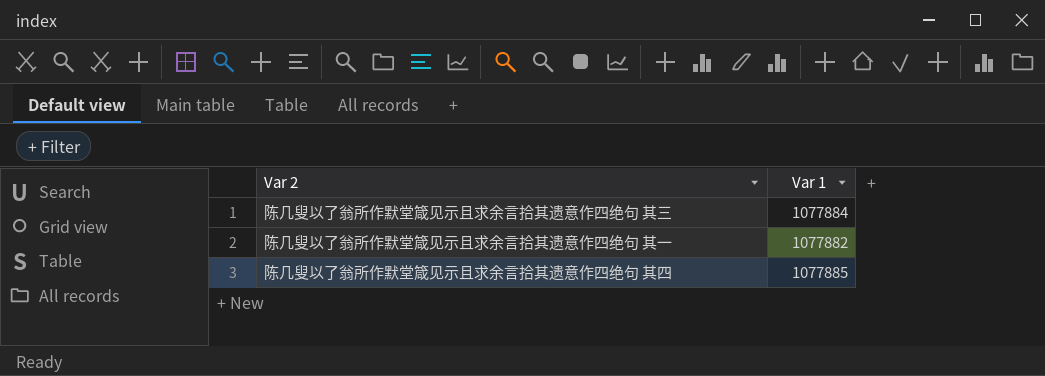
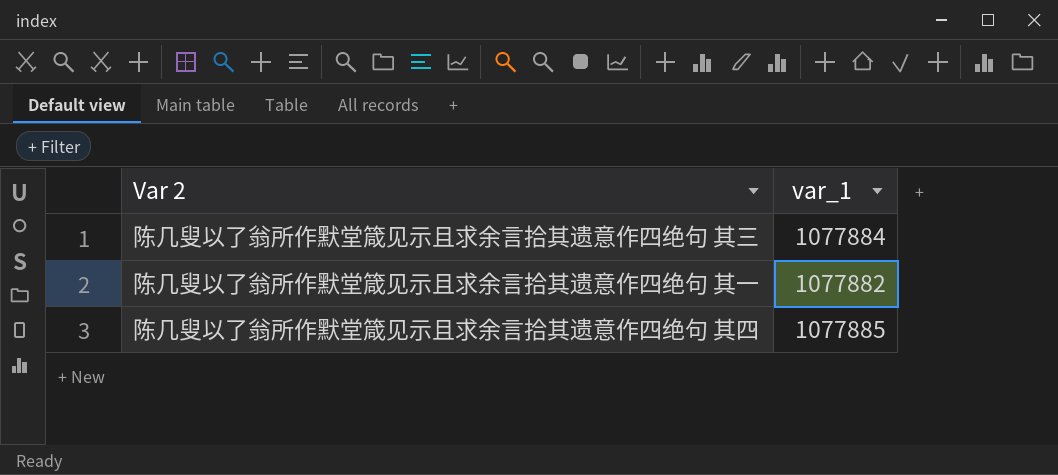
column name: Var 1 -> var_1

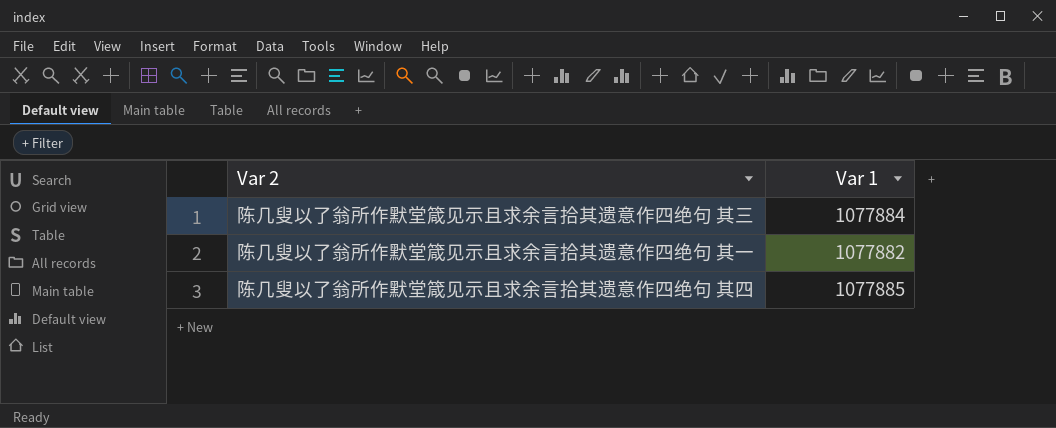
column name: var_1 -> Var 1

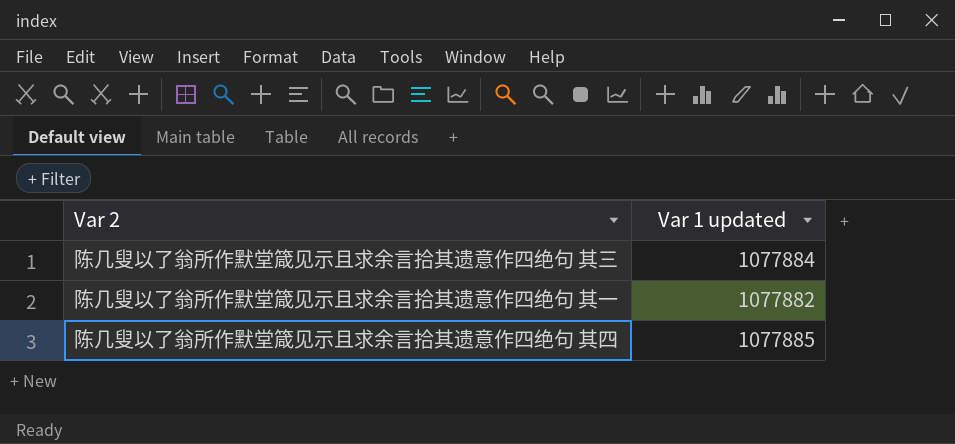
column name: Var 1 -> Var 1 updated

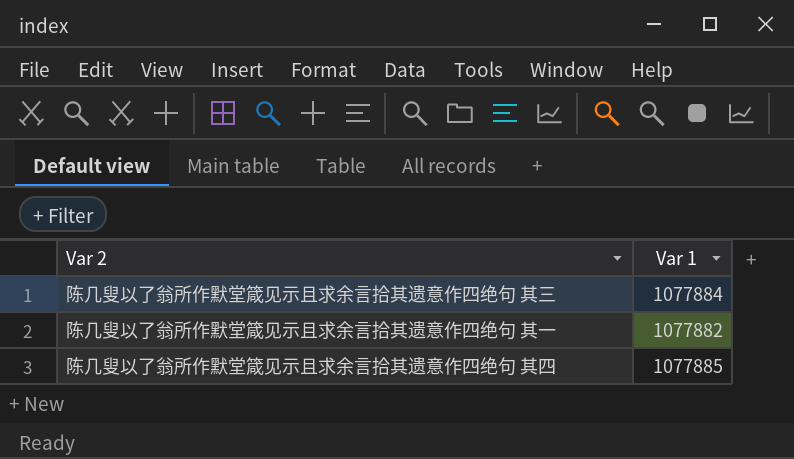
column name: Var 1 updated -> Var 1

